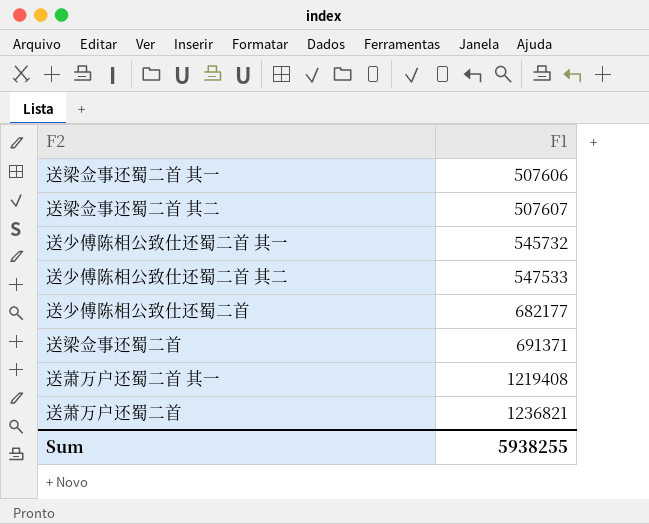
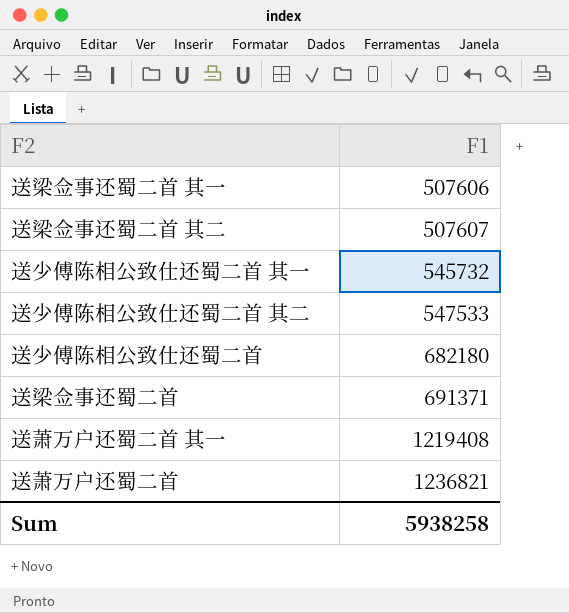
送少傅陈相公致仕还蜀二首 | F1: 682177 -> 682180
Sum | F1: 5938255 -> 5938258

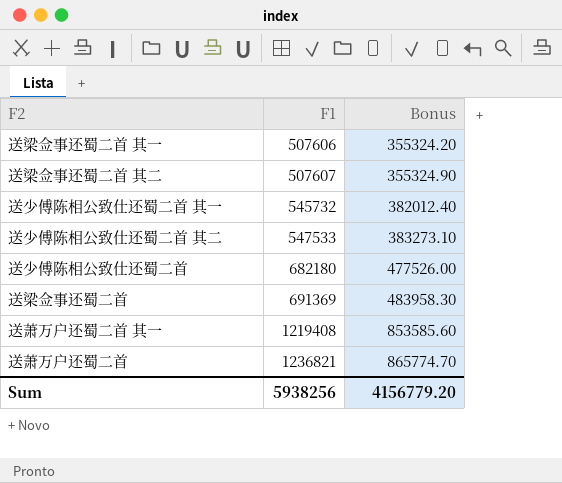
column Bonus | formula: none -> [F1] * 0.7
送梁佥事还蜀二首 | F1: 691371 -> 691369
Sum | F1: 5938258 -> 5938256

